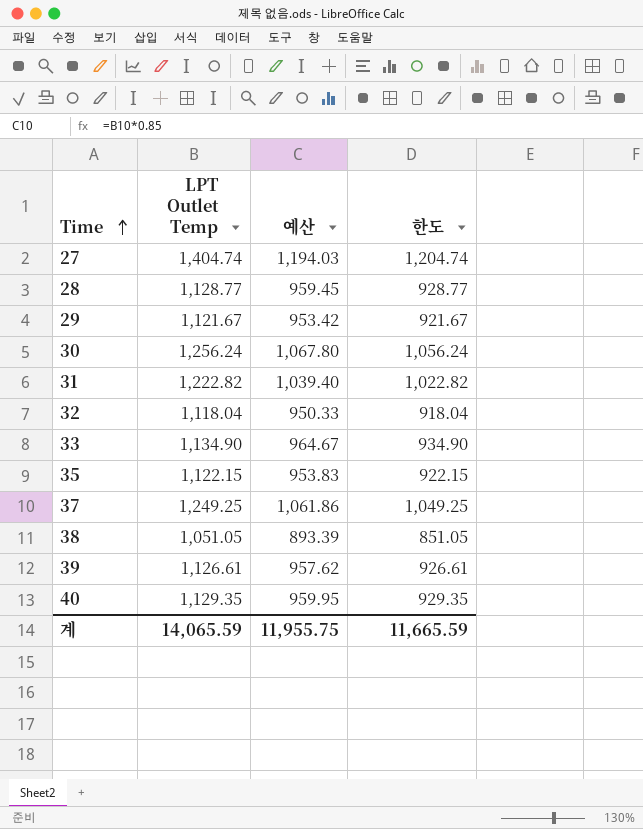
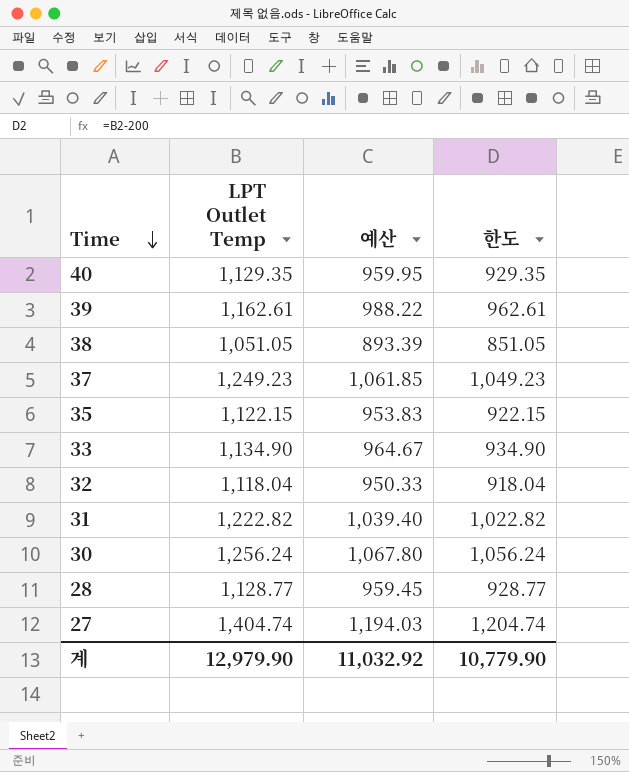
row order: Time ascending -> Time descending
row 29: 1,121.67 | 953.42 | 921.67 -> none
39 | LPT Outlet Temp: 1,126.61 -> 1,162.61
39 | 예산: 957.62 -> 988.22
39 | 한도: 926.61 -> 962.61
37 | LPT Outlet Temp: 1,249.25 -> 1,249.23
37 | 예산: 1,061.86 -> 1,061.85
37 | 한도: 1,049.25 -> 1,049.23
계 | LPT Outlet Temp: 14,065.59 -> 12,979.90
계 | 예산: 11,955.75 -> 11,032.92
계 | 한도: 11,665.59 -> 10,779.90

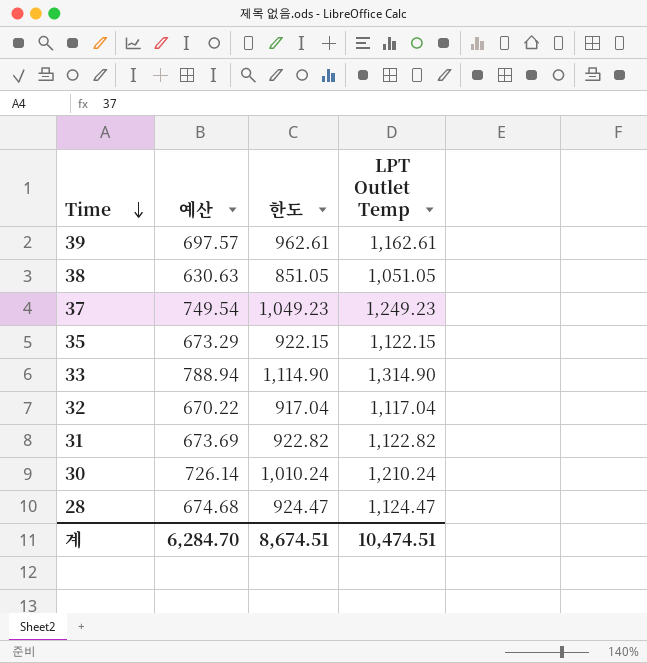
column 예산 | formula: [LPT Outlet Temp] * 0.85 -> [LPT Outlet Temp] * 0.6
column LPT Outlet Temp | position: 2 -> 4
row 40: 1,129.35 | 959.95 | 929.35 -> none
row 27: 1,404.74 | 1,194.03 | 1,204.74 -> none
33 | 한도: 934.90 -> 1,114.90
33 | LPT Outlet Temp: 1,134.90 -> 1,314.90
32 | 한도: 918.04 -> 917.04
32 | LPT Outlet Temp: 1,118.04 -> 1,117.04
31 | 한도: 1,022.82 -> 922.82
31 | LPT Outlet Temp: 1,222.82 -> 1,122.82
30 | 한도: 1,056.24 -> 1,010.24
30 | LPT Outlet Temp: 1,256.24 -> 1,210.24
28 | 한도: 928.77 -> 924.47
28 | LPT Outlet Temp: 1,128.77 -> 1,124.47
계 | 예산: 11,032.92 -> 6,284.70
계 | 한도: 10,779.90 -> 8,674.51
계 | LPT Outlet Temp: 12,979.90 -> 10,474.51

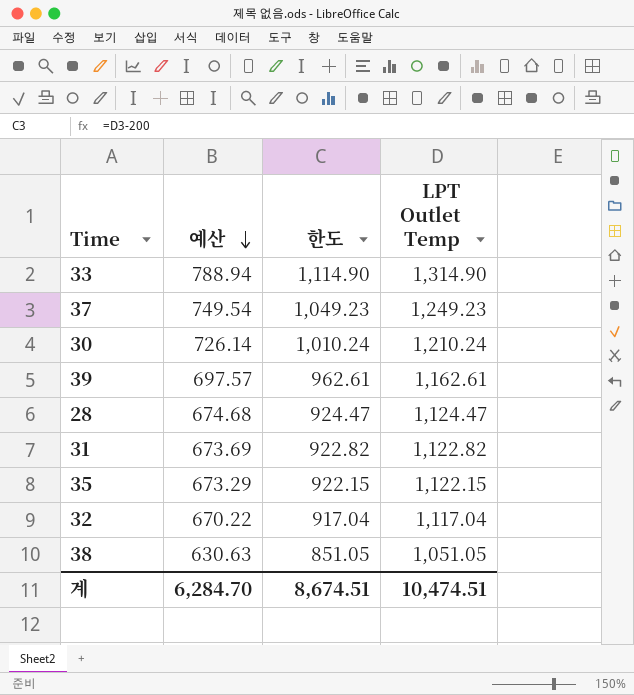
row order: Time descending -> 예산 descending

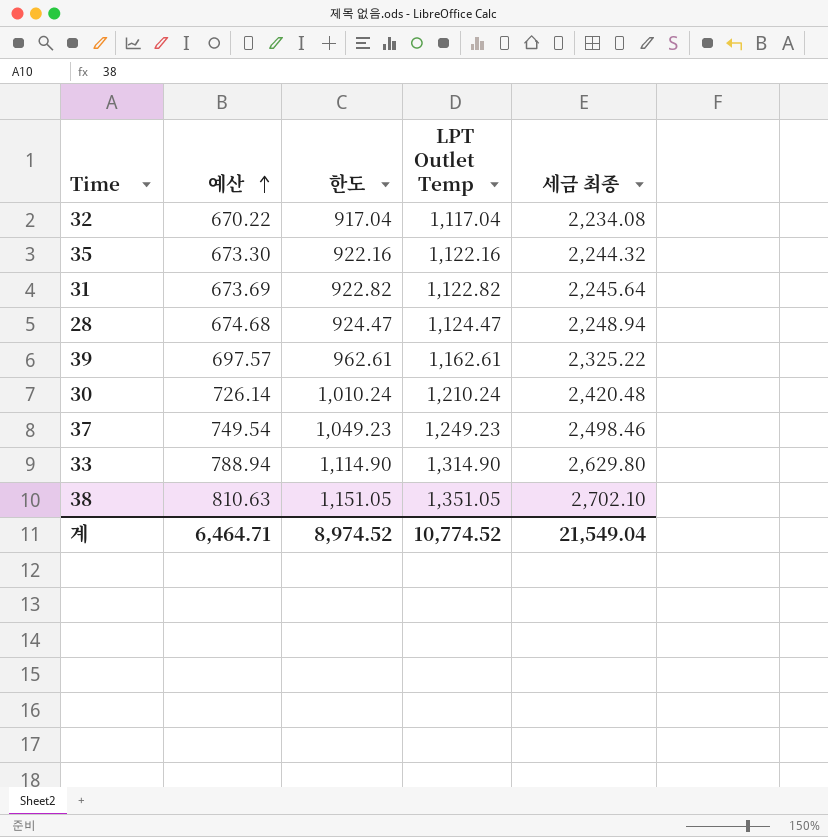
row order: 예산 descending -> 예산 ascending
column 세금 최종 | formula: none -> [LPT Outlet Temp] * 2
35 | 예산: 673.29 -> 673.30
35 | 한도: 922.15 -> 922.16
35 | LPT Outlet Temp: 1,122.15 -> 1,122.16
38 | 예산: 630.63 -> 810.63
38 | 한도: 851.05 -> 1,151.05
38 | LPT Outlet Temp: 1,051.05 -> 1,351.05
계 | 예산: 6,284.70 -> 6,464.71
계 | 한도: 8,674.51 -> 8,974.52
계 | LPT Outlet Temp: 10,474.51 -> 10,774.52

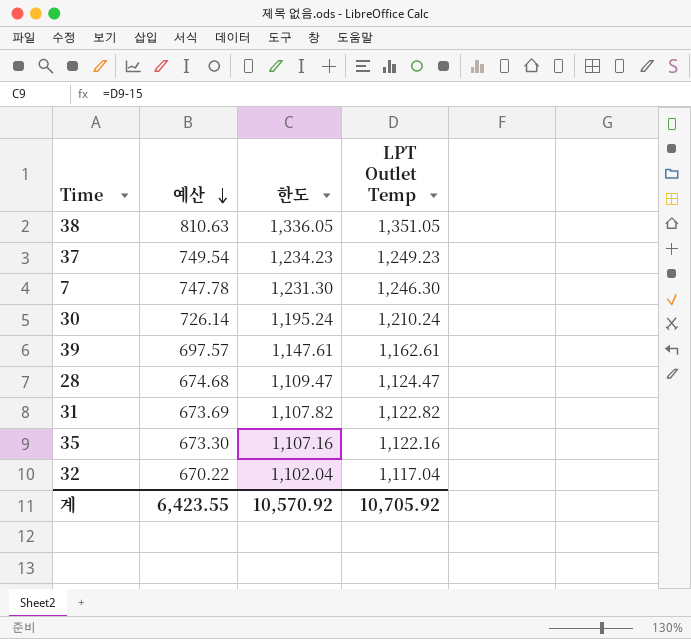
row order: 예산 ascending -> 예산 descending
column 세금 최종 | formula: [LPT Outlet Temp] * 2 -> none
column 한도 | formula: [LPT Outlet Temp] - 200 -> [LPT Outlet Temp] - 15
row 33: 788.94 | 1,114.90 | 1,314.90 | 2,629.80 -> none
row 7: none -> 747.78 | 1,231.30 | 1,246.30
계 | 예산: 6,464.71 -> 6,423.55
계 | 한도: 8,974.52 -> 10,570.92
계 | LPT Outlet Temp: 10,774.52 -> 10,705.92

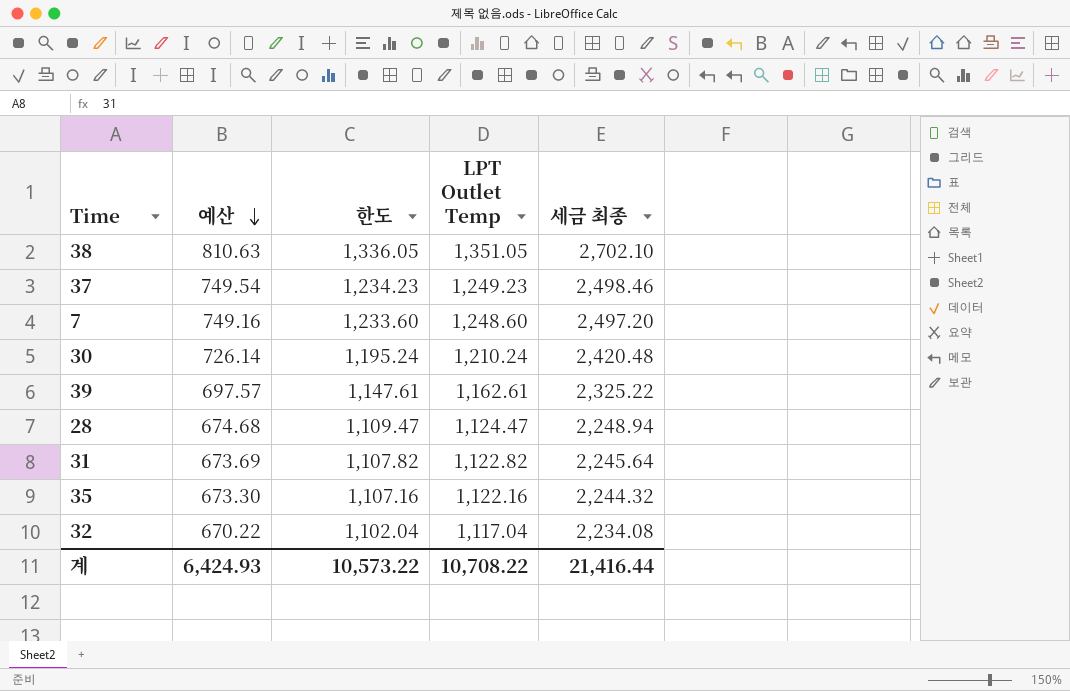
column 세금 최종 | formula: none -> [LPT Outlet Temp] * 2
7 | 예산: 747.78 -> 749.16
7 | 한도: 1,231.30 -> 1,233.60
7 | LPT Outlet Temp: 1,246.30 -> 1,248.60
계 | 예산: 6,423.55 -> 6,424.93
계 | 한도: 10,570.92 -> 10,573.22
계 | LPT Outlet Temp: 10,705.92 -> 10,708.22

